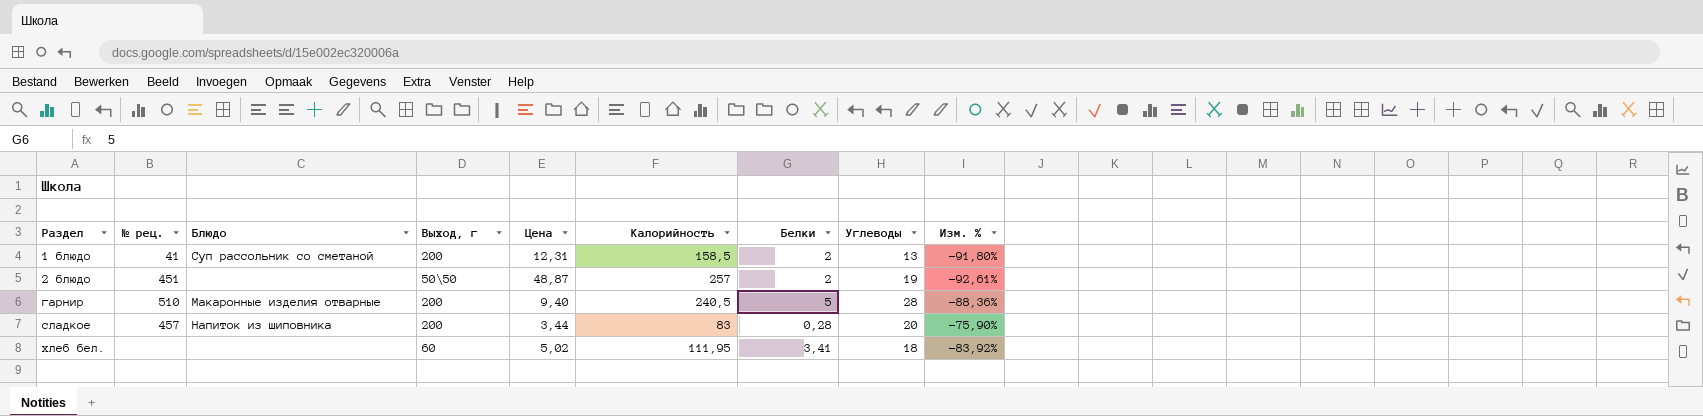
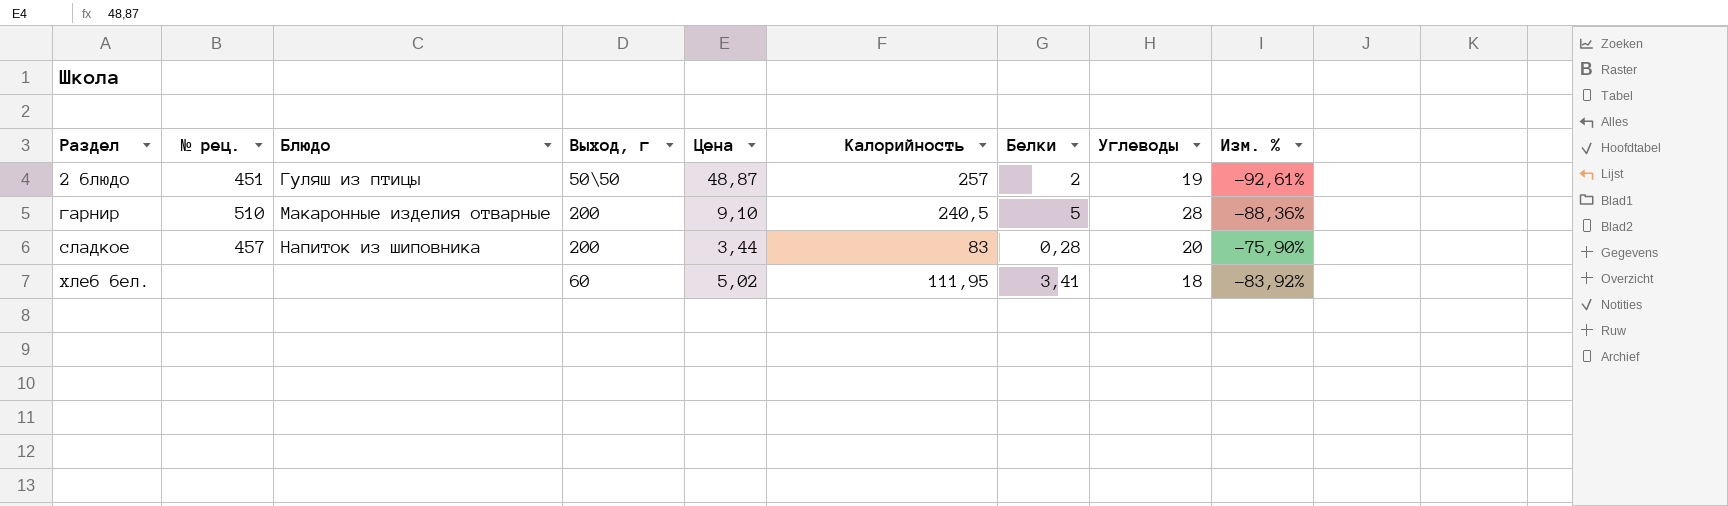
row 1 блюдо: 41 | Суп рассольник со сметаной | 200 | 12,31 | 158,5 | 2 | 13 | -91,80% -> none
2 блюдо | Блюдо: none -> Гуляш из птицы
гарнир | Цена: 9,40 -> 9,10

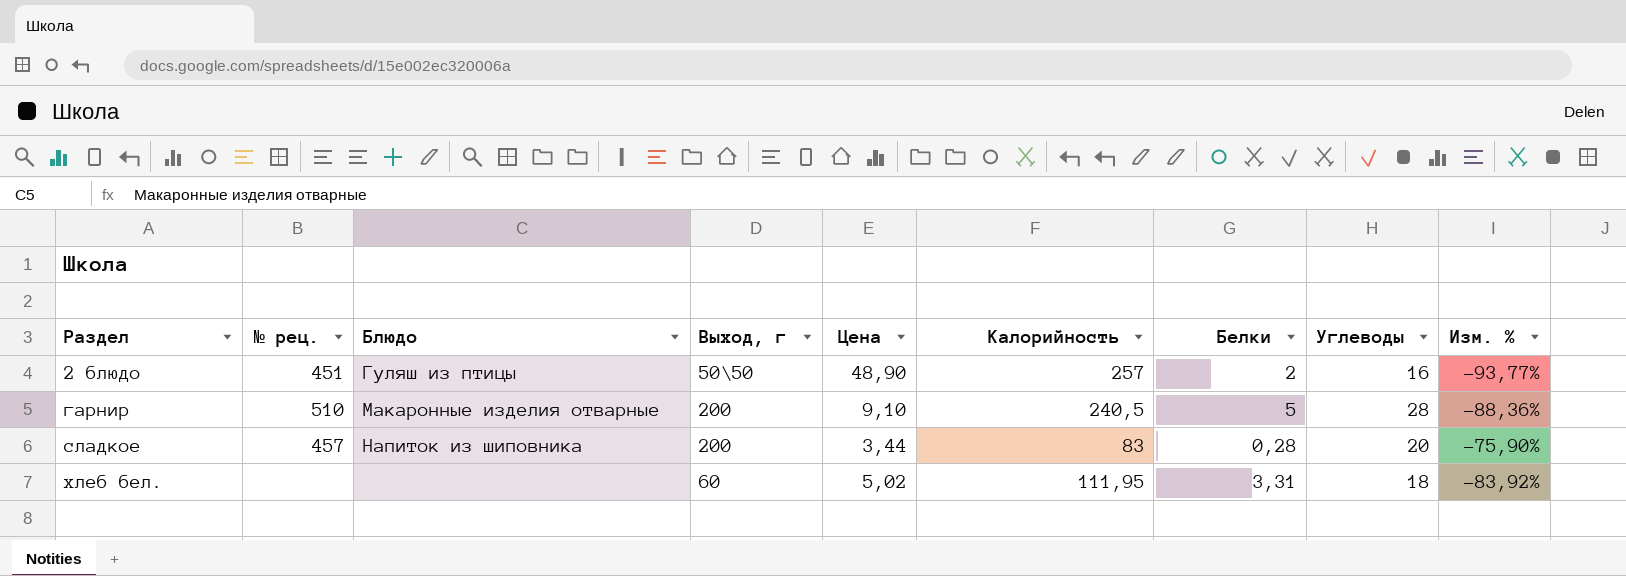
2 блюдо | Цена: 48,87 -> 48,90
2 блюдо | Углеводы: 19 -> 16
2 блюдо | Изм. %: -92,61% -> -93,77%
хлеб бел. | Белки: 3,41 -> 3,31

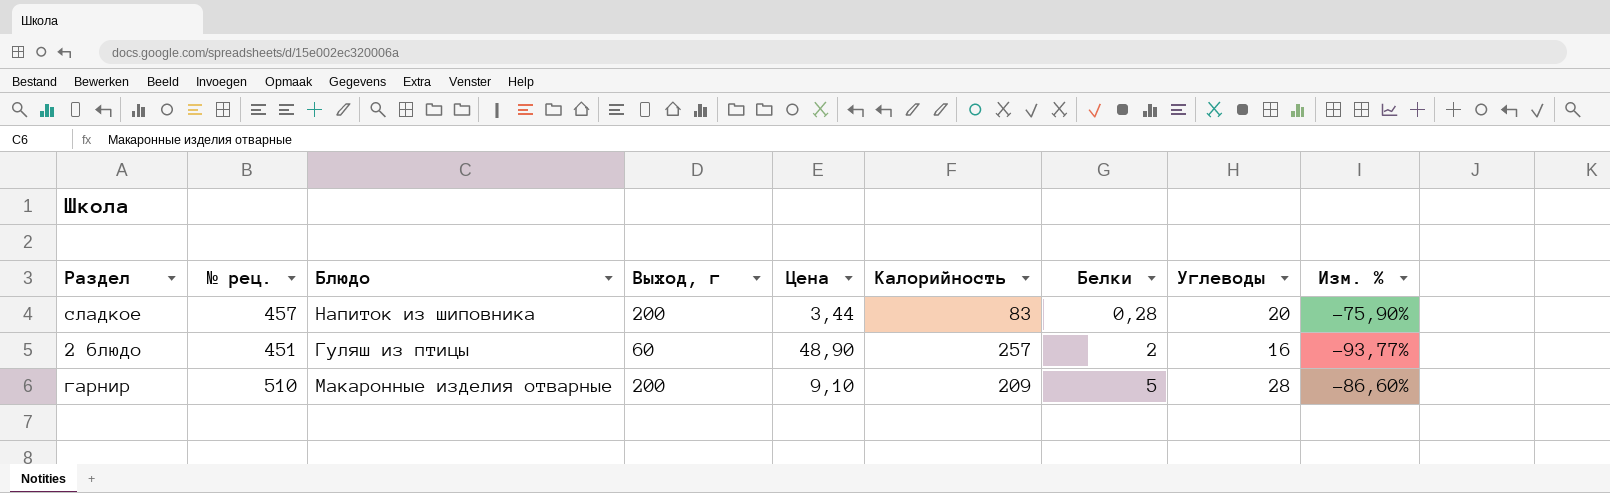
row order: Раздел ascending -> Белки ascending
row хлеб бел.: none | none | 60 | 5,02 | 111,95 | 3,31 | 18 | -83,92% -> none
2 блюдо | Выход, г: 50\50 -> 60
гарнир | Калорийность: 240,5 -> 209
гарнир | Изм. %: -88,36% -> -86,60%

